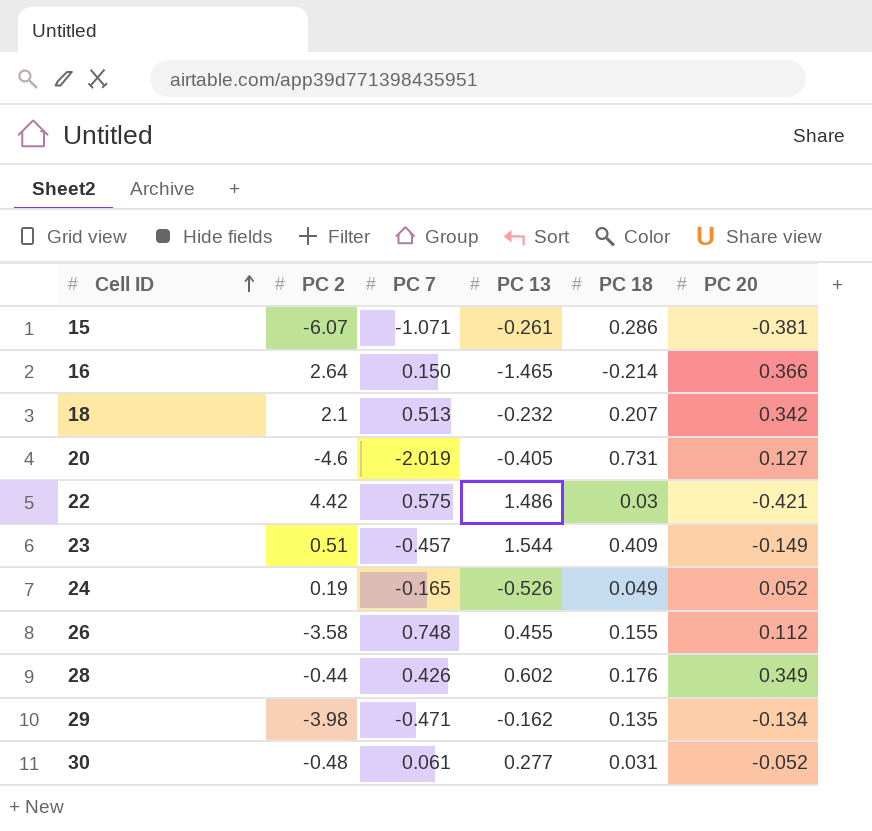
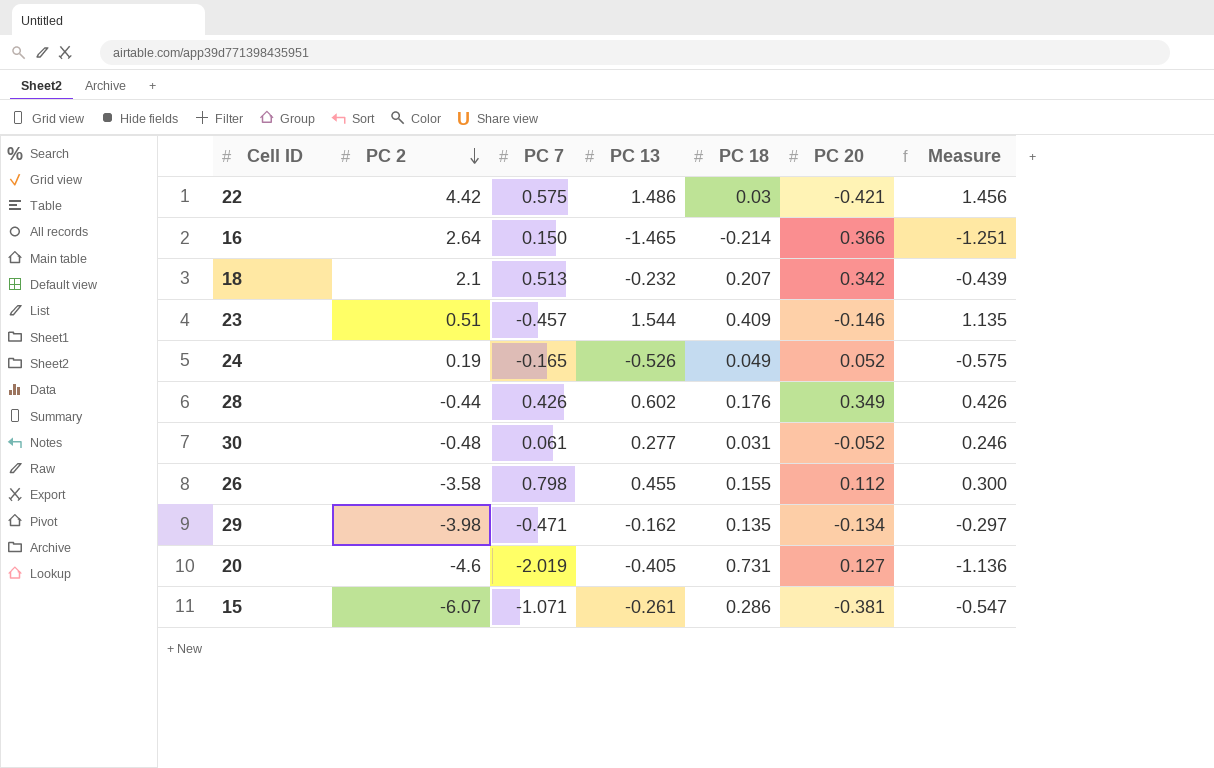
row order: Cell ID ascending -> PC 2 descending
column Measure | formula: none -> [PC 13] - [PC 18]
23 | PC 20: -0.149 -> -0.146
26 | PC 7: 0.748 -> 0.798

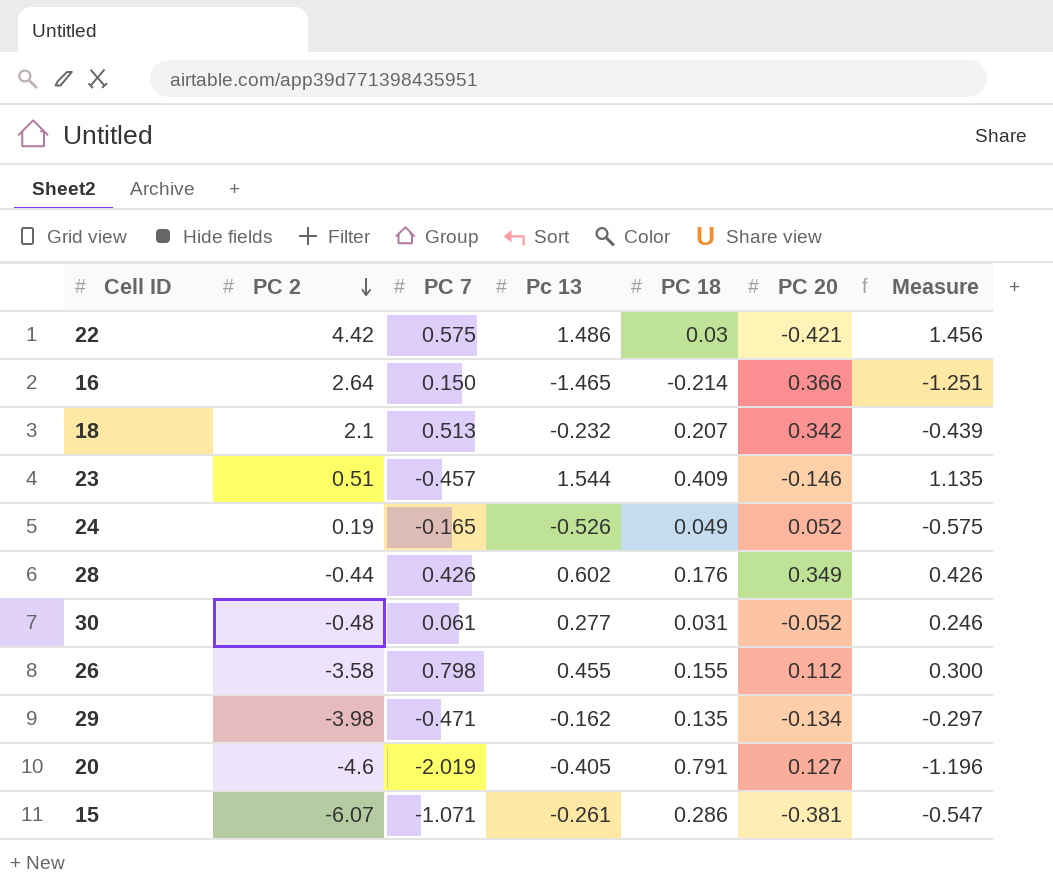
column name: PC 13 -> Pc 13
20 | PC 18: 0.731 -> 0.791
20 | Measure: -1.136 -> -1.196

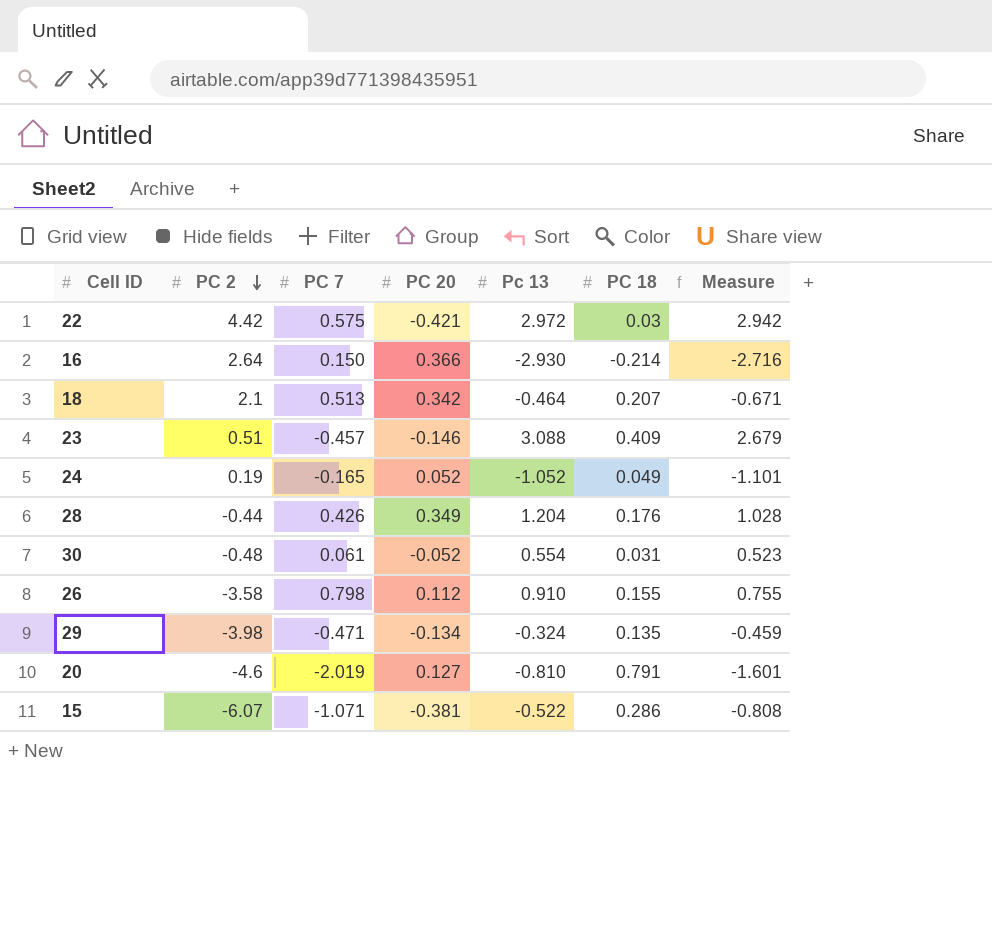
column PC 20 | position: 6 -> 4
22 | Pc 13: 1.486 -> 2.972
22 | Measure: 1.456 -> 2.942
16 | Pc 13: -1.465 -> -2.930
16 | Measure: -1.251 -> -2.716
18 | Pc 13: -0.232 -> -0.464
18 | Measure: -0.439 -> -0.671
23 | Pc 13: 1.544 -> 3.088
23 | Measure: 1.135 -> 2.679
24 | Pc 13: -0.526 -> -1.052
24 | Measure: -0.575 -> -1.101
28 | Pc 13: 0.602 -> 1.204
28 | Measure: 0.426 -> 1.028
30 | Pc 13: 0.277 -> 0.554
30 | Measure: 0.246 -> 0.523
26 | Pc 13: 0.455 -> 0.910
26 | Measure: 0.300 -> 0.755
29 | Pc 13: -0.162 -> -0.324
29 | Measure: -0.297 -> -0.459
20 | Pc 13: -0.405 -> -0.810
20 | Measure: -1.196 -> -1.601
15 | Pc 13: -0.261 -> -0.522
15 | Measure: -0.547 -> -0.808

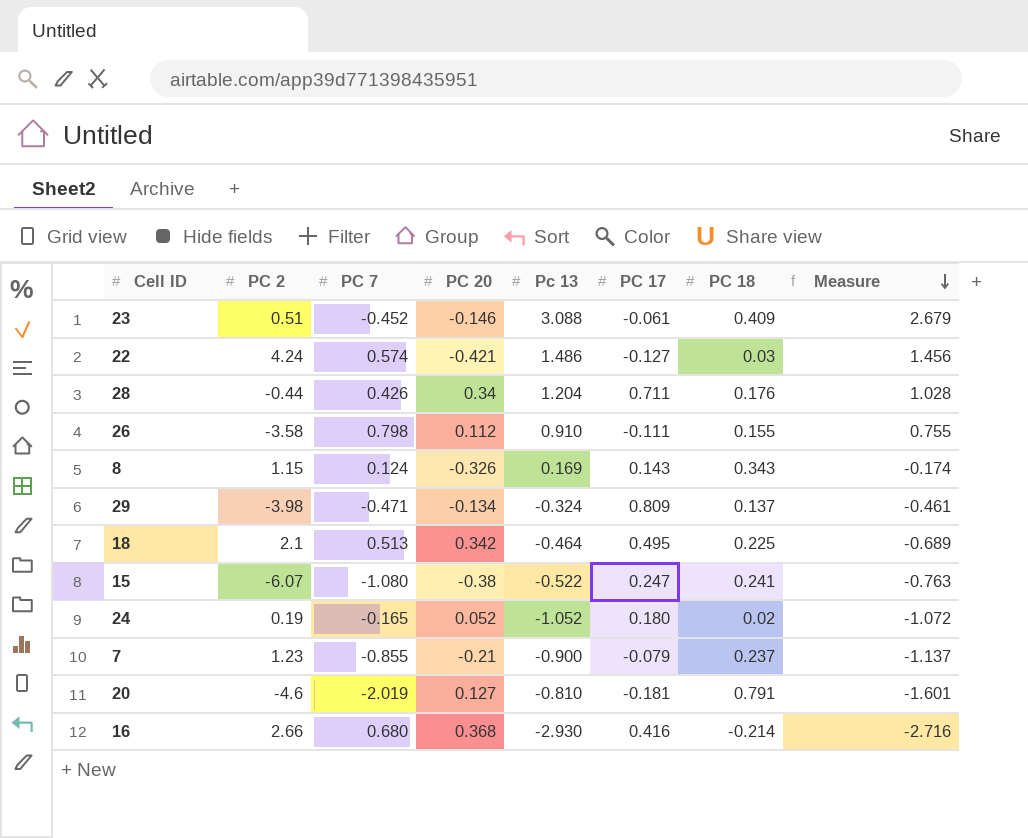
row order: PC 2 descending -> Measure descending
column PC 17 | position: none -> 6
row 30: -0.48 | 0.061 | -0.052 | 0.554 | 0.031 | 0.523 -> none
23 | PC 7: -0.457 -> -0.452
22 | PC 2: 4.42 -> 4.24
22 | PC 7: 0.575 -> 0.574
22 | Pc 13: 2.972 -> 1.486
22 | Measure: 2.942 -> 1.456
28 | PC 20: 0.349 -> 0.34
row 8: none -> 1.15 | 0.124 | -0.326 | 0.169 | 0.143 | 0.343 | -0.174
29 | PC 18: 0.135 -> 0.137
29 | Measure: -0.459 -> -0.461
18 | PC 18: 0.207 -> 0.225
18 | Measure: -0.671 -> -0.689
15 | PC 7: -1.071 -> -1.080
15 | PC 20: -0.381 -> -0.38
15 | PC 18: 0.286 -> 0.241
15 | Measure: -0.808 -> -0.763
24 | PC 18: 0.049 -> 0.02
24 | Measure: -1.101 -> -1.072
row 7: none -> 1.23 | -0.855 | -0.21 | -0.900 | -0.079 | 0.237 | -1.137
16 | PC 2: 2.64 -> 2.66
16 | PC 7: 0.150 -> 0.680
16 | PC 20: 0.366 -> 0.368

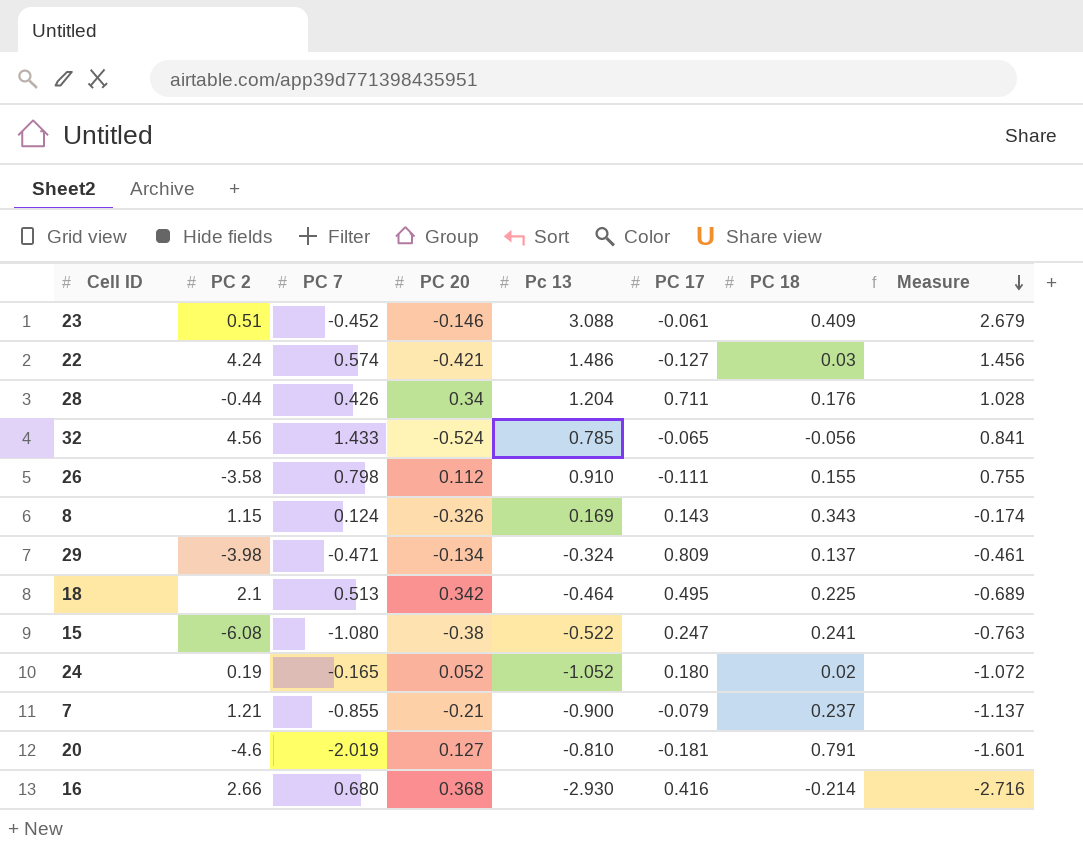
row 32: none -> 4.56 | 1.433 | -0.524 | 0.785 | -0.065 | -0.056 | 0.841
15 | PC 2: -6.07 -> -6.08
7 | PC 2: 1.23 -> 1.21

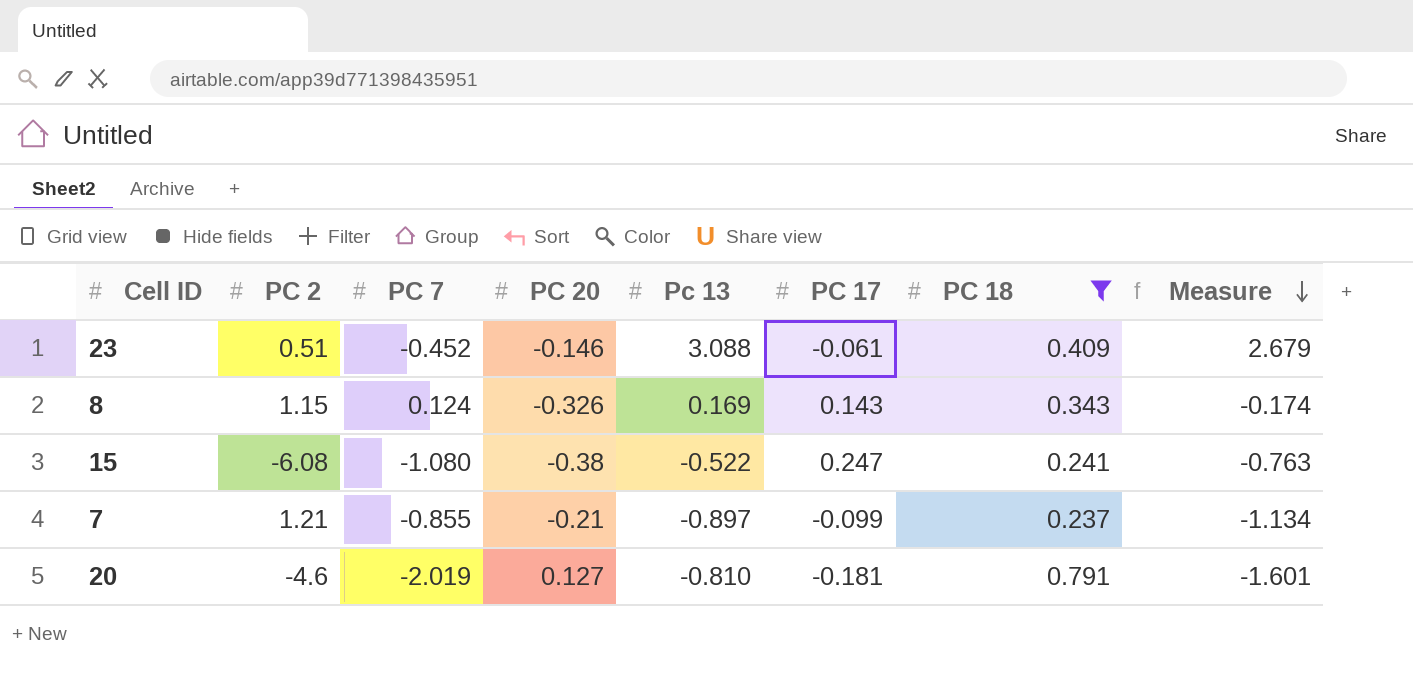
filter: none -> PC 18 >= 0.237
7 | Pc 13: -0.900 -> -0.897
7 | PC 17: -0.079 -> -0.099
7 | Measure: -1.137 -> -1.134

